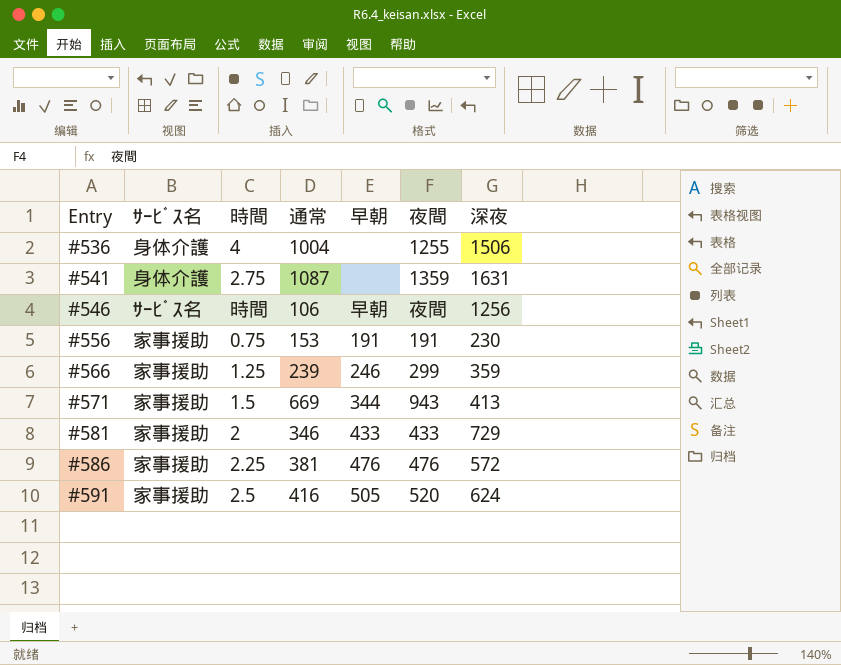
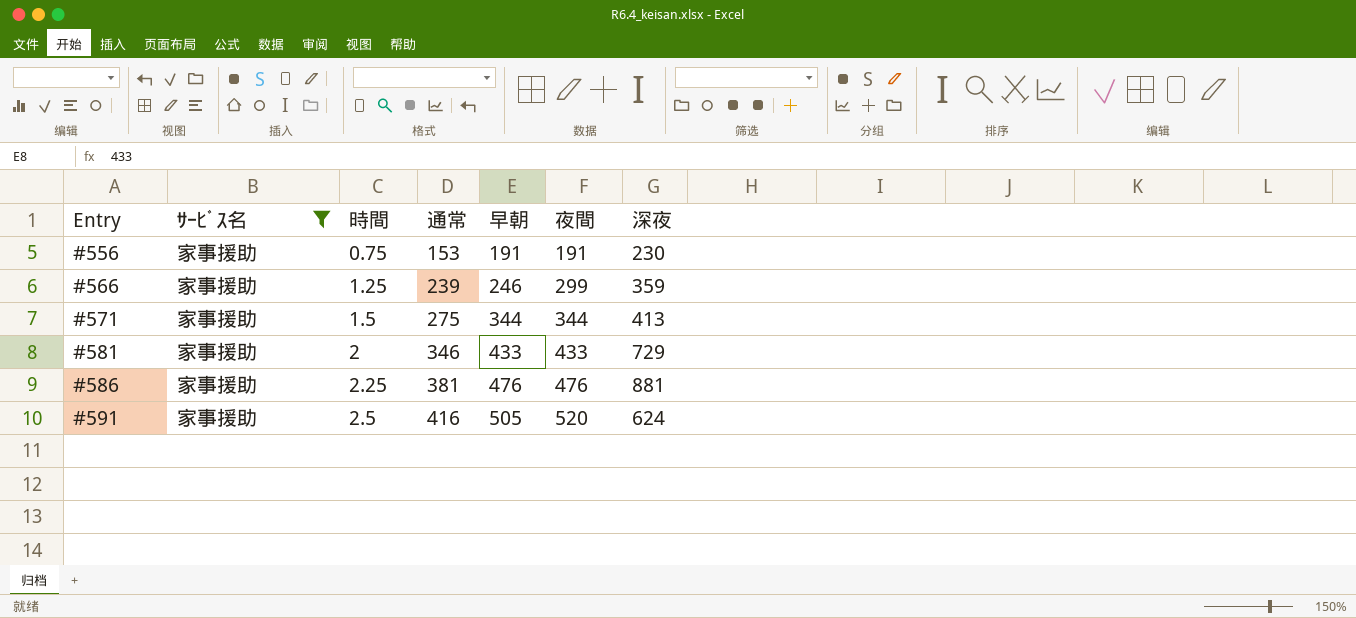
filter: none -> ｻｰﾋﾞｽ名 = 家事援助
#571 | 通常: 669 -> 275
#571 | 夜間: 943 -> 344
#586 | 深夜: 572 -> 881

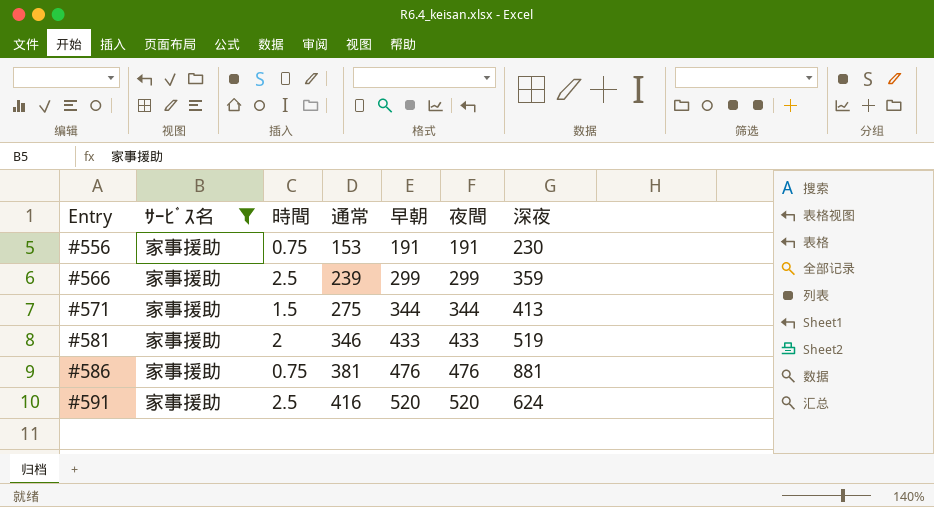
#566 | 時間: 1.25 -> 2.5
#566 | 早朝: 246 -> 299
#581 | 深夜: 729 -> 519
#586 | 時間: 2.25 -> 0.75
#591 | 早朝: 505 -> 520

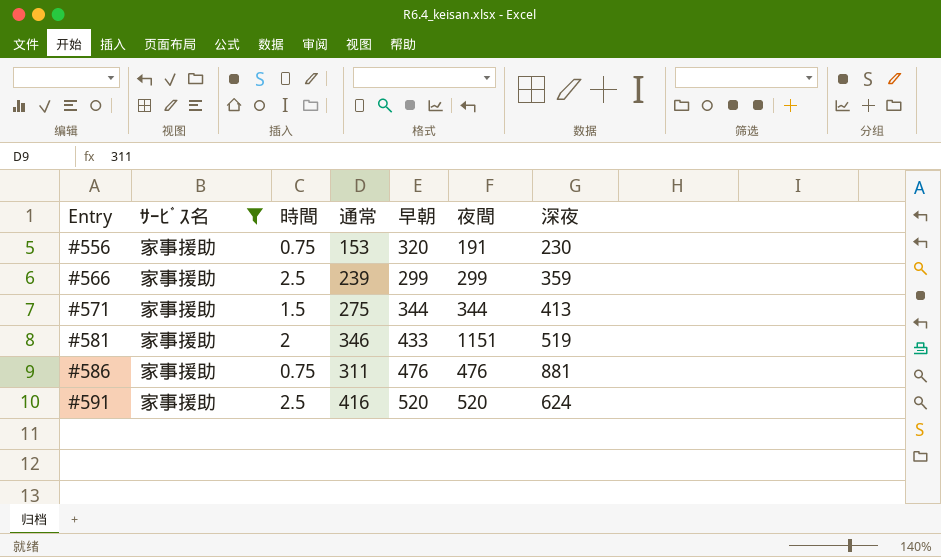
#556 | 早朝: 191 -> 320
#581 | 夜間: 433 -> 1151
#586 | 通常: 381 -> 311

